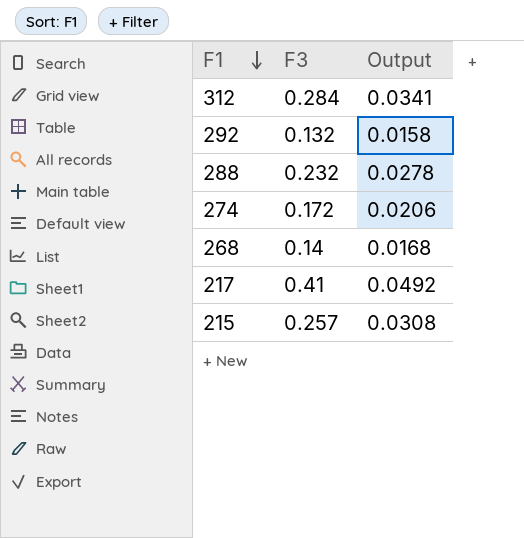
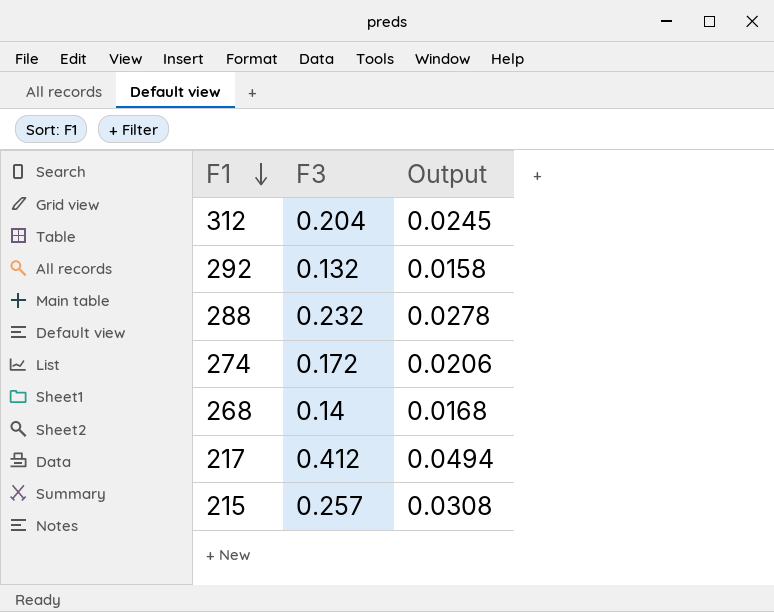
312 | F3: 0.284 -> 0.204
312 | Output: 0.0341 -> 0.0245
217 | F3: 0.41 -> 0.412
217 | Output: 0.0492 -> 0.0494

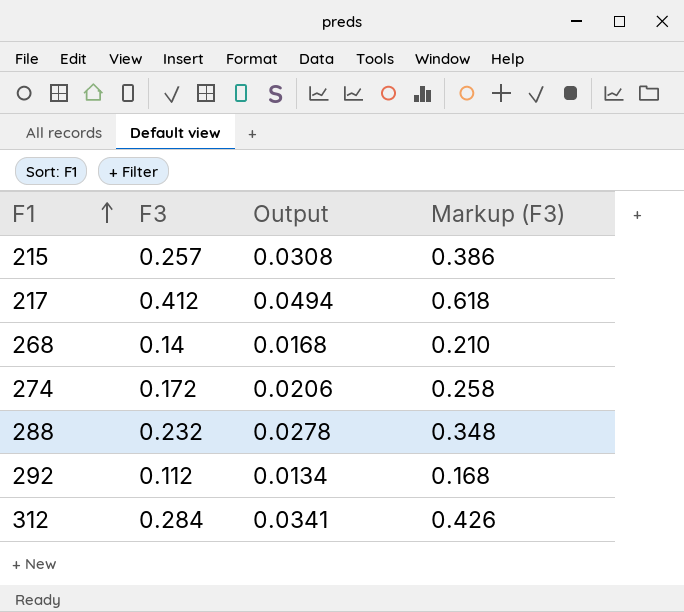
row order: F1 descending -> F1 ascending
column Markup (F3) | formula: none -> [F3] * 1.5
292 | F3: 0.132 -> 0.112
292 | Output: 0.0158 -> 0.0134
312 | F3: 0.204 -> 0.284
312 | Output: 0.0245 -> 0.0341

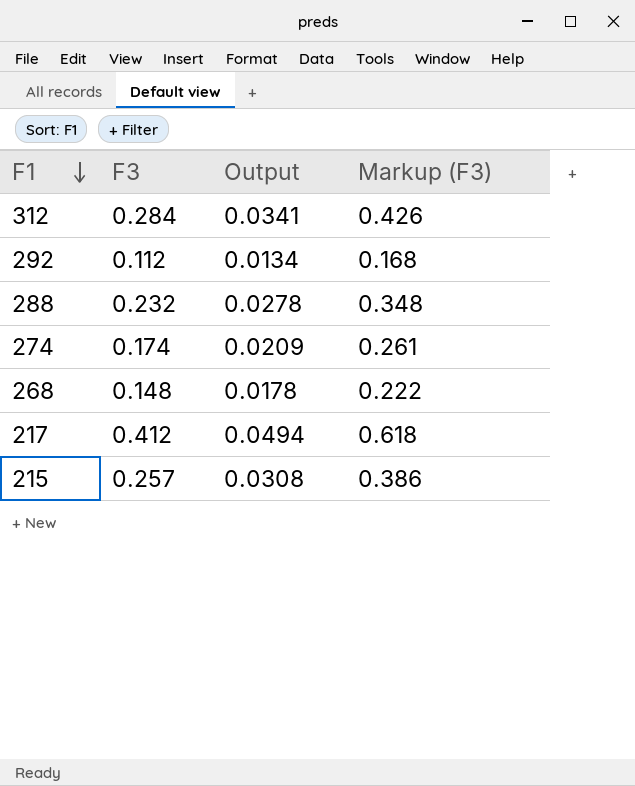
row order: F1 ascending -> F1 descending
274 | F3: 0.172 -> 0.174
274 | Output: 0.0206 -> 0.0209
274 | Markup (F3): 0.258 -> 0.261
268 | F3: 0.14 -> 0.148
268 | Output: 0.0168 -> 0.0178
268 | Markup (F3): 0.210 -> 0.222

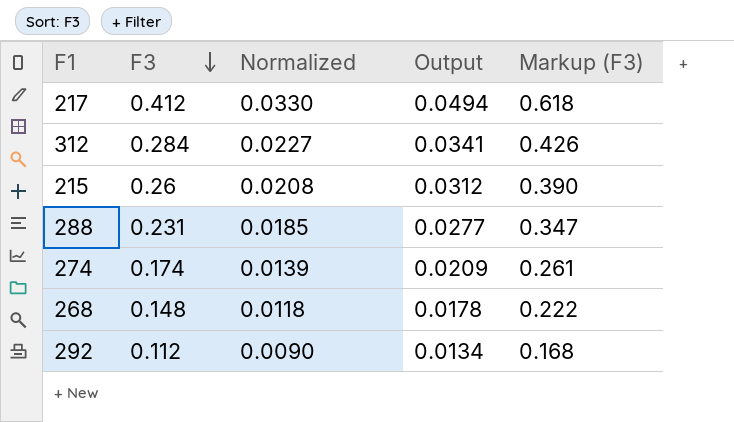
row order: F1 descending -> F3 descending
column Normalized | formula: none -> [F3] * 0.08
215 | F3: 0.257 -> 0.26
215 | Output: 0.0308 -> 0.0312
215 | Markup (F3): 0.386 -> 0.390
288 | F3: 0.232 -> 0.231
288 | Output: 0.0278 -> 0.0277
288 | Markup (F3): 0.348 -> 0.347

